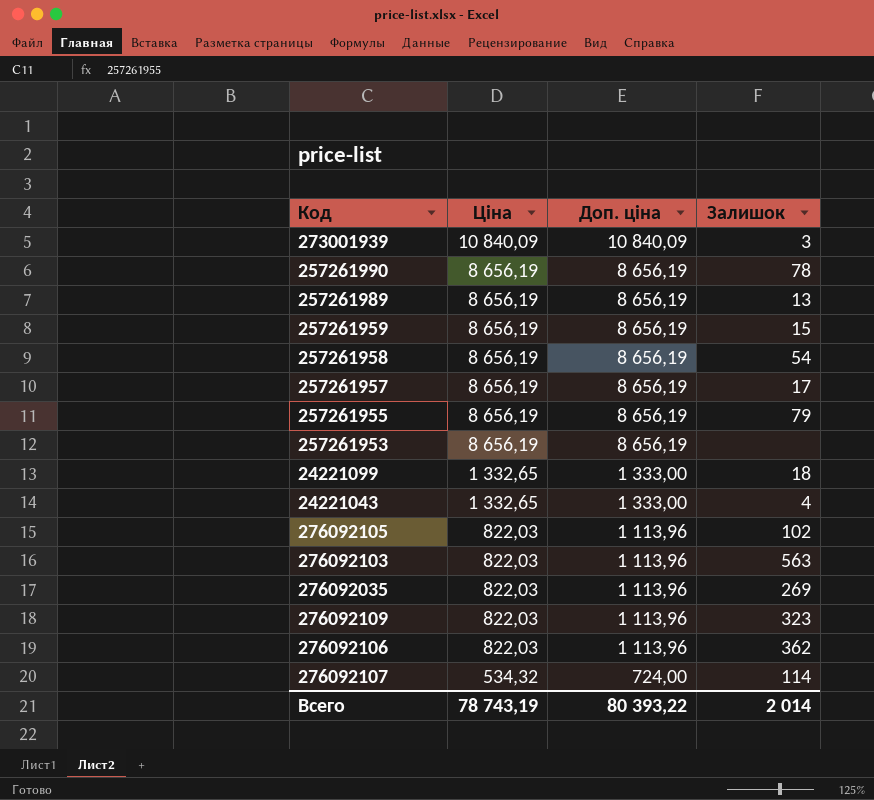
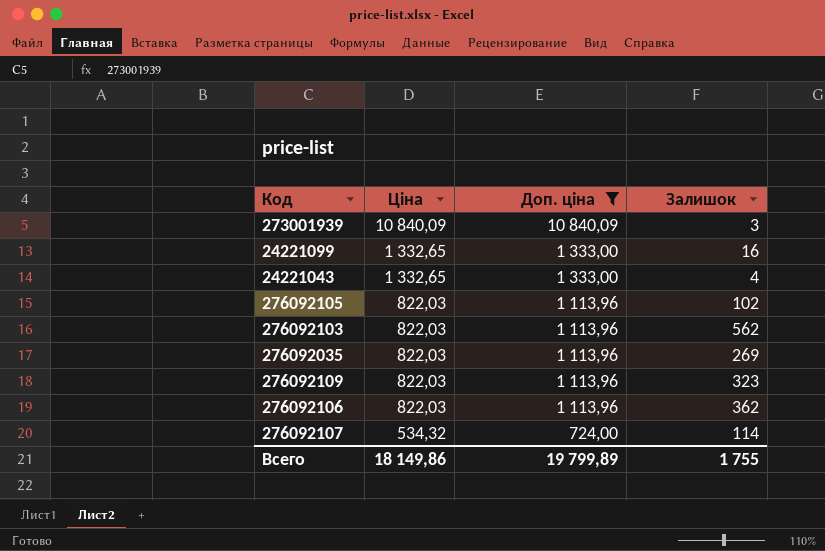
filter: none -> Доп. ціна != 8 656,19
24221099 | Залишок: 18 -> 16
276092103 | Залишок: 563 -> 562
Всего | Ціна: 78 743,19 -> 18 149,86
Всего | Доп. ціна: 80 393,22 -> 19 799,89
Всего | Залишок: 2 014 -> 1 755

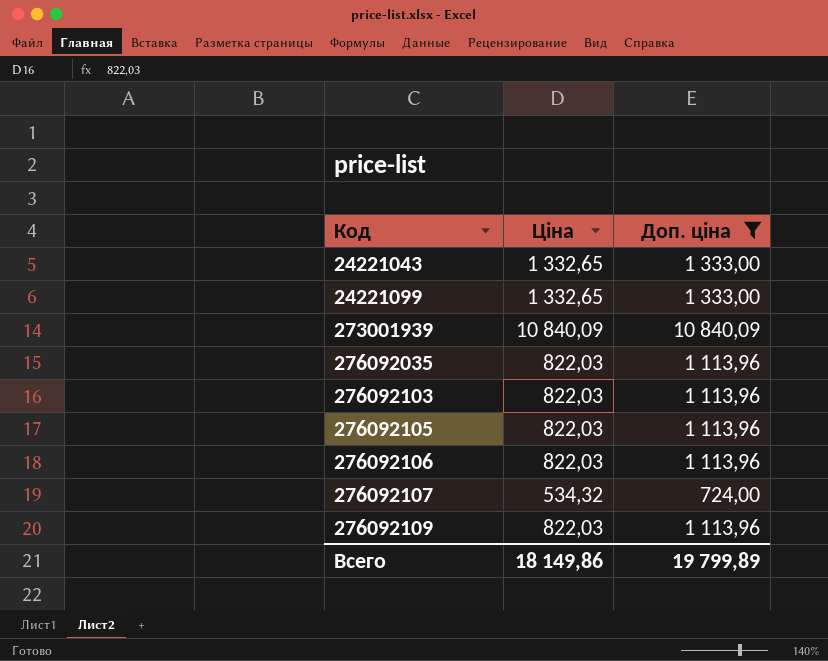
row order: Ціна descending -> Код ascending
column Залишок | position: 4 -> none

